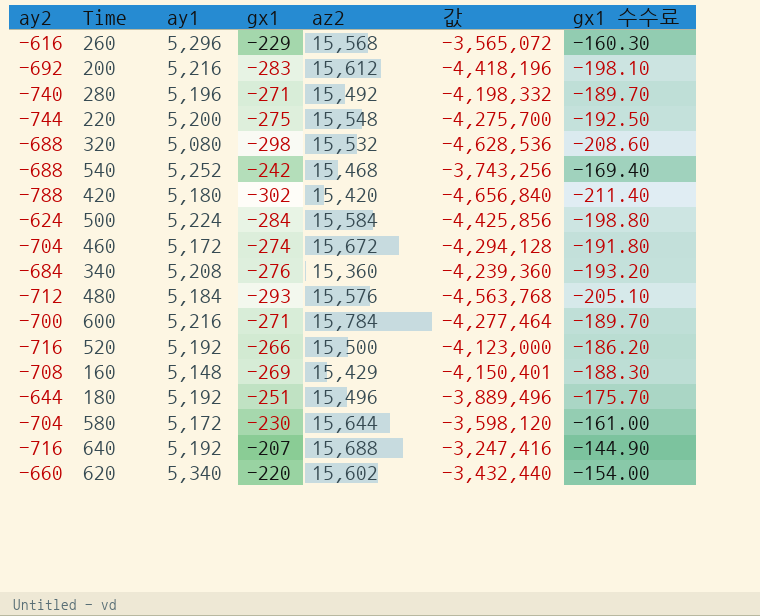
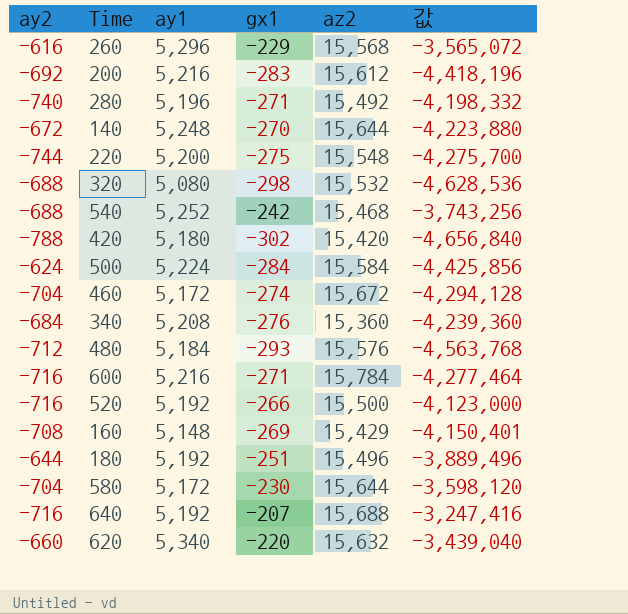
column gx1 수수료 | formula: [gx1] * 0.7 -> none
row 140: none -> -672 | 5,248 | -270 | 15,644 | -4,223,880
600 | ay2: -700 -> -716
620 | az2: 15,602 -> 15,632
620 | 값: -3,432,440 -> -3,439,040

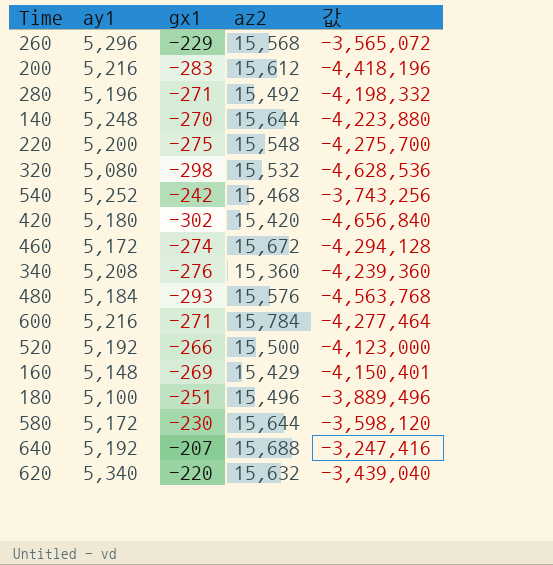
column ay2 | position: 1 -> none
row 500: -624 | 5,224 | -284 | 15,584 | -4,425,856 -> none
180 | ay1: 5,192 -> 5,100

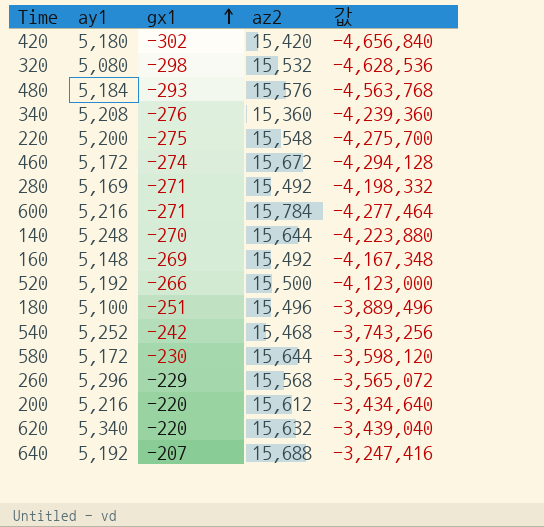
row order: none -> gx1 ascending
280 | ay1: 5,196 -> 5,169
160 | az2: 15,429 -> 15,492
160 | 값: -4,150,401 -> -4,167,348
200 | gx1: -283 -> -220
200 | 값: -4,418,196 -> -3,434,640

